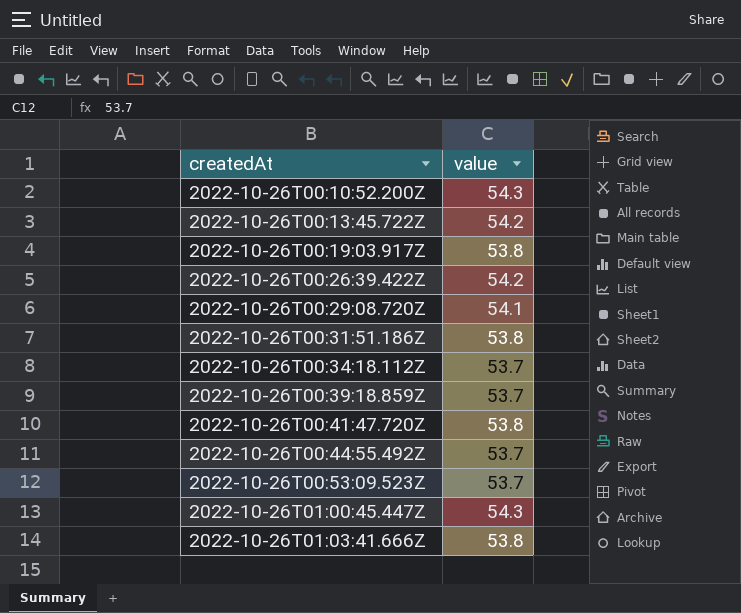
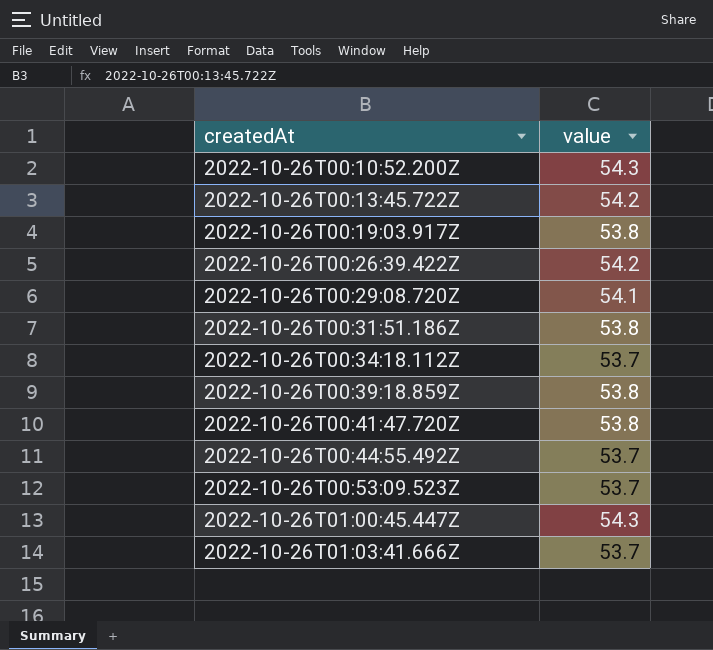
2022-10-26T00:39:18.859Z | value: 53.7 -> 53.8
2022-10-26T01:03:41.666Z | value: 53.8 -> 53.7

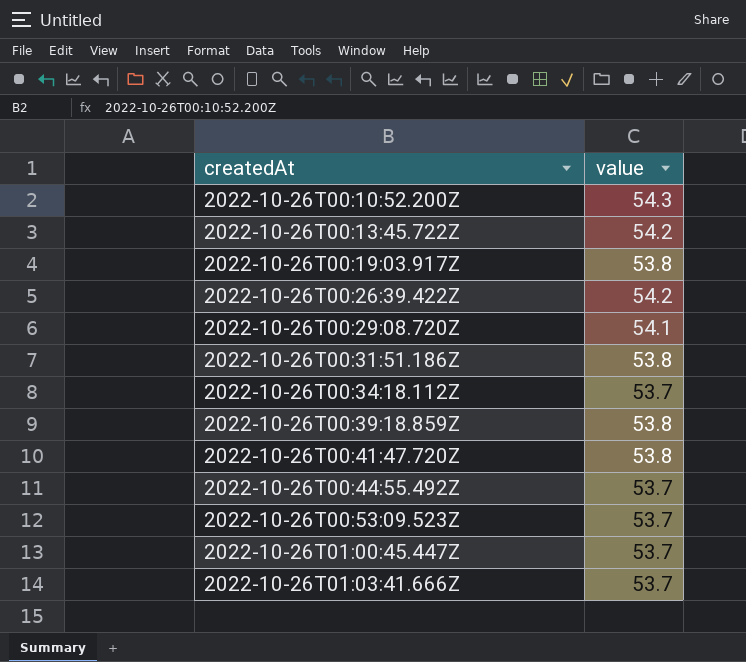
2022-10-26T01:00:45.447Z | value: 54.3 -> 53.7

